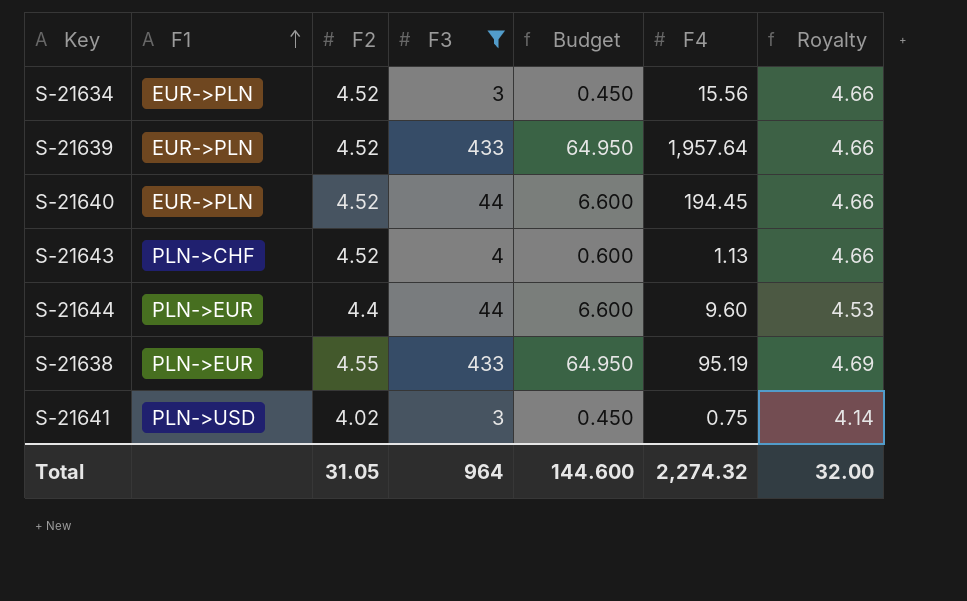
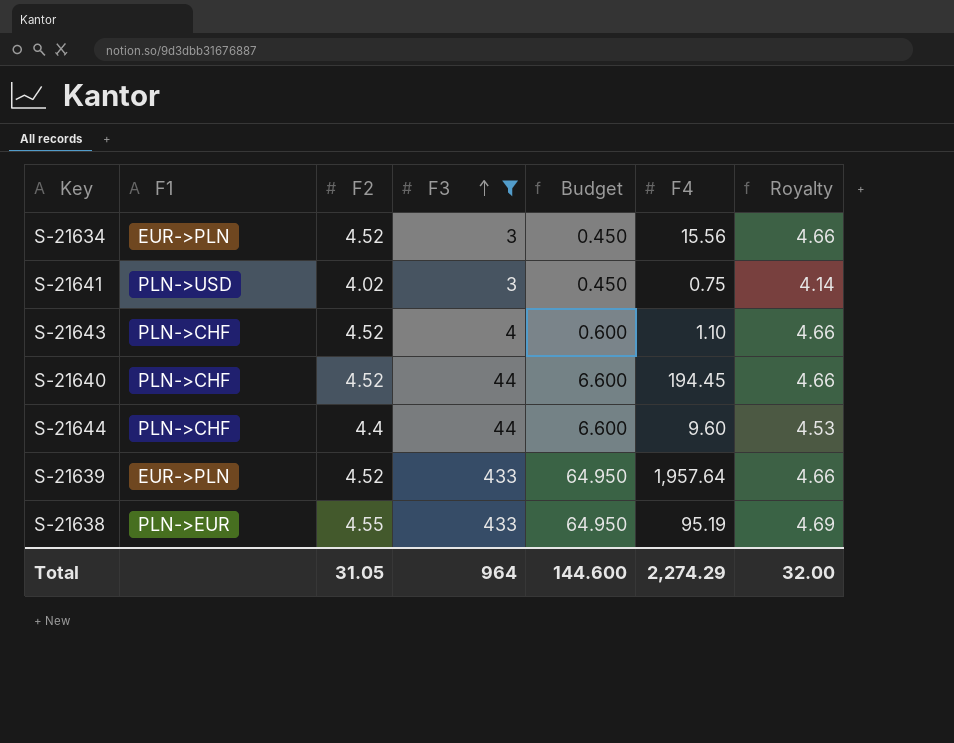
row order: F1 ascending -> F3 ascending
S-21643 | F4: 1.13 -> 1.10
S-21640 | F1: EUR->PLN -> PLN->CHF
S-21644 | F1: PLN->EUR -> PLN->CHF
Total | F4: 2,274.32 -> 2,274.29

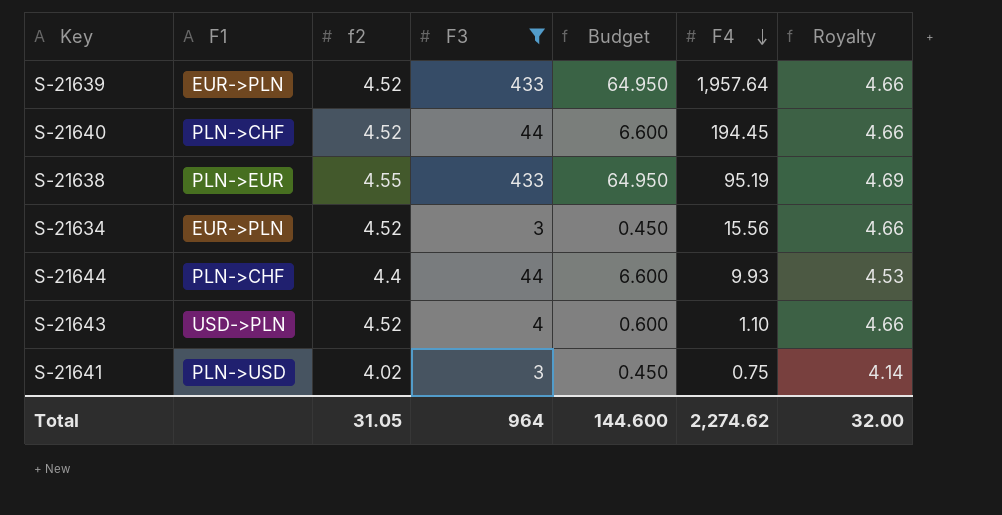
row order: F3 ascending -> F4 descending
column name: F2 -> f2
S-21644 | F4: 9.60 -> 9.93
S-21643 | F1: PLN->CHF -> USD->PLN
Total | F4: 2,274.29 -> 2,274.62

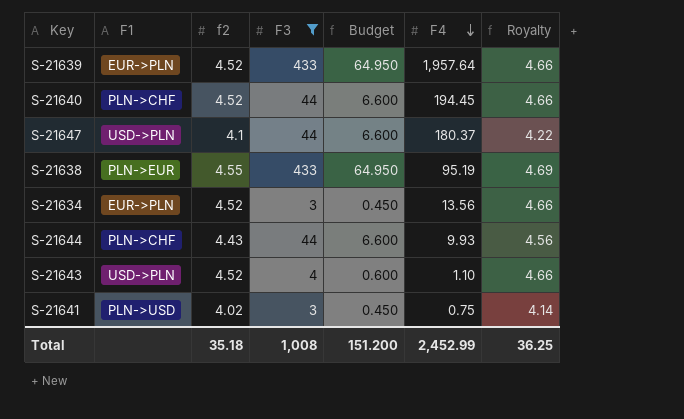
row S-21647: none -> USD->PLN | 4.1 | 44 | 6.600 | 180.37 | 4.22
S-21634 | F4: 15.56 -> 13.56
S-21644 | f2: 4.4 -> 4.43
S-21644 | Royalty: 4.53 -> 4.56
Total | f2: 31.05 -> 35.18
Total | F3: 964 -> 1,008
Total | Budget: 144.600 -> 151.200
Total | F4: 2,274.62 -> 2,452.99
Total | Royalty: 32.00 -> 36.25

